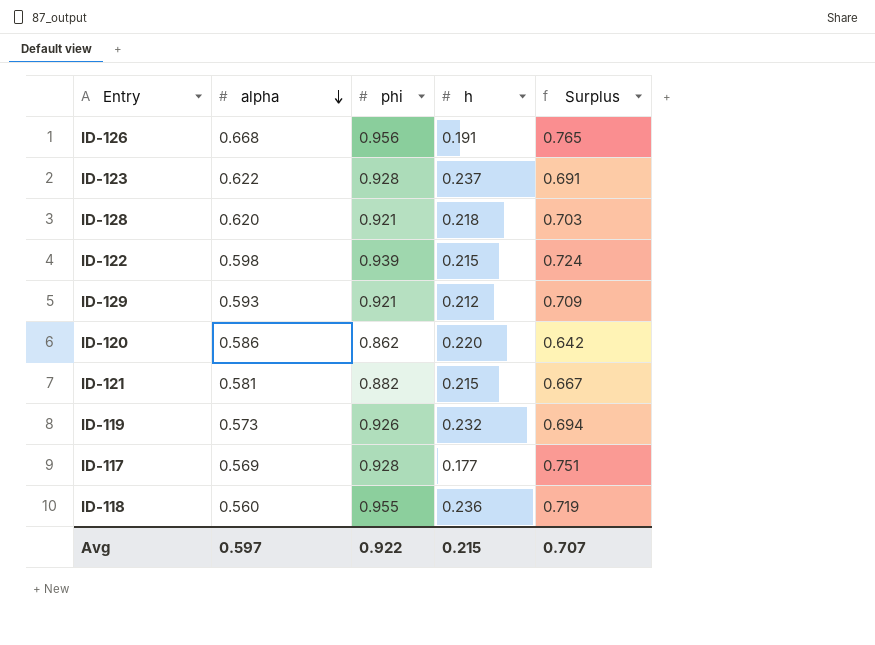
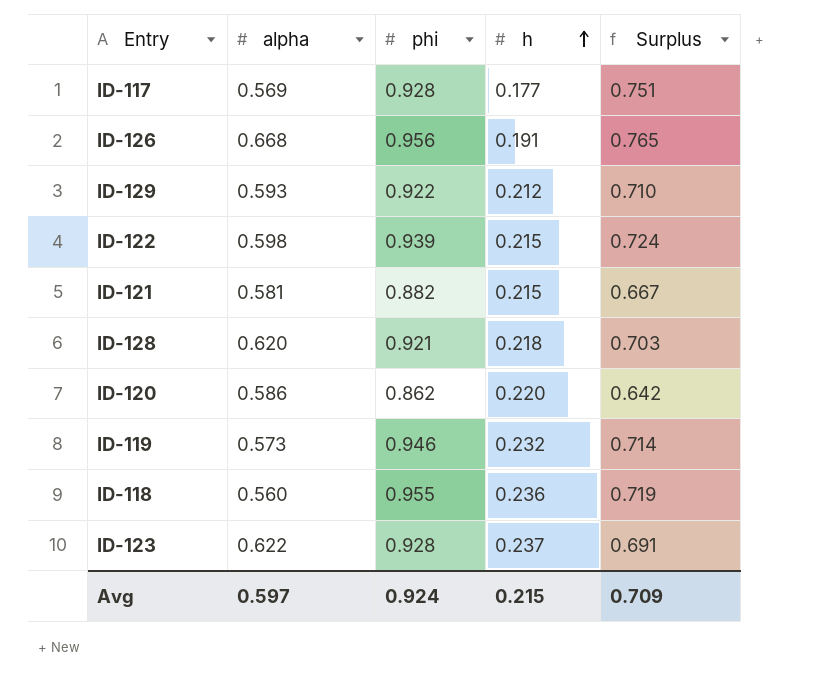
row order: alpha descending -> h ascending
ID-129 | phi: 0.921 -> 0.922
ID-129 | Surplus: 0.709 -> 0.710
ID-119 | phi: 0.926 -> 0.946
ID-119 | Surplus: 0.694 -> 0.714
Avg | phi: 0.922 -> 0.924
Avg | Surplus: 0.707 -> 0.709

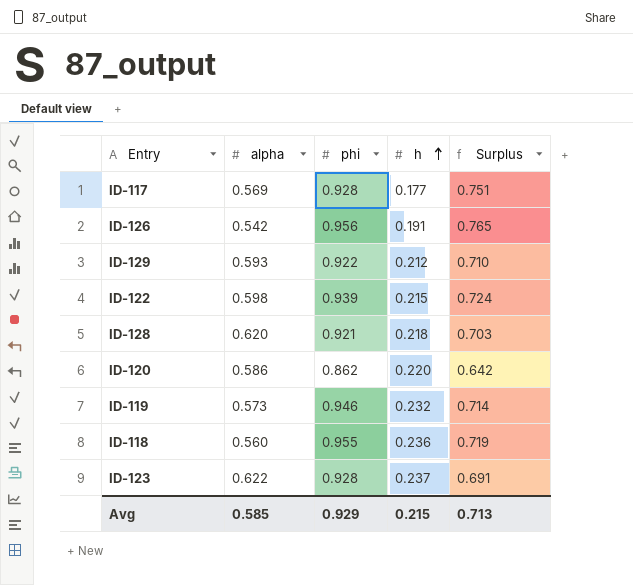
row ID-121: 0.581 | 0.882 | 0.215 | 0.667 -> none
ID-126 | alpha: 0.668 -> 0.542
Avg | alpha: 0.597 -> 0.585
Avg | phi: 0.924 -> 0.929
Avg | Surplus: 0.709 -> 0.713

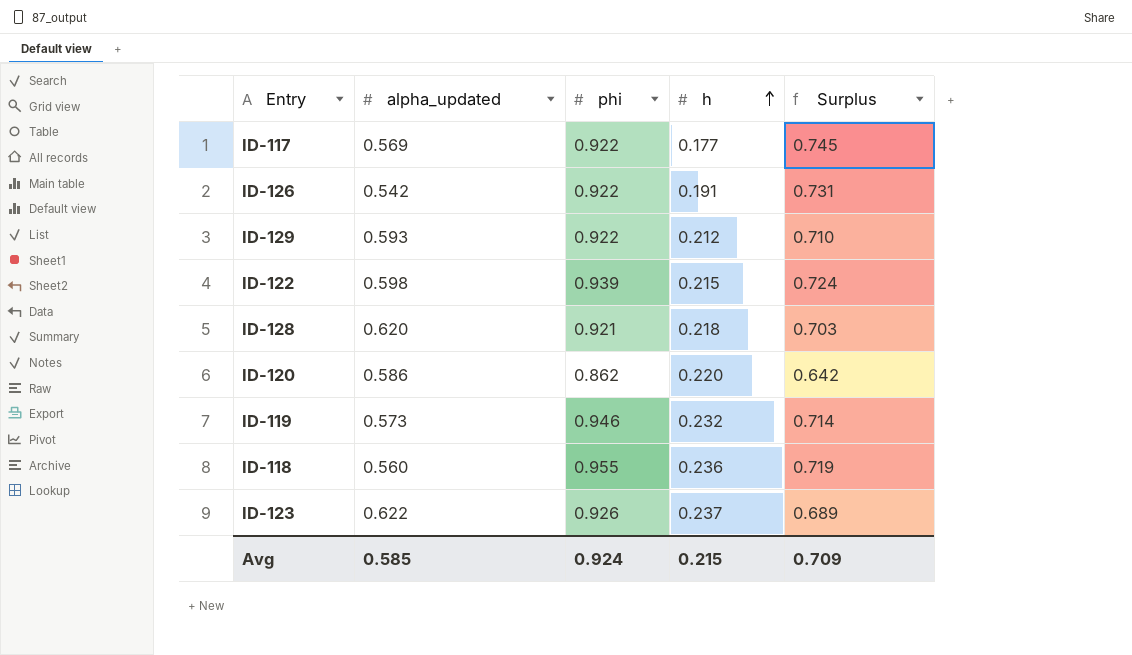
column name: alpha -> alpha_updated
ID-117 | phi: 0.928 -> 0.922
ID-117 | Surplus: 0.751 -> 0.745
ID-126 | phi: 0.956 -> 0.922
ID-126 | Surplus: 0.765 -> 0.731
ID-123 | phi: 0.928 -> 0.926
ID-123 | Surplus: 0.691 -> 0.689
Avg | phi: 0.929 -> 0.924
Avg | Surplus: 0.713 -> 0.709

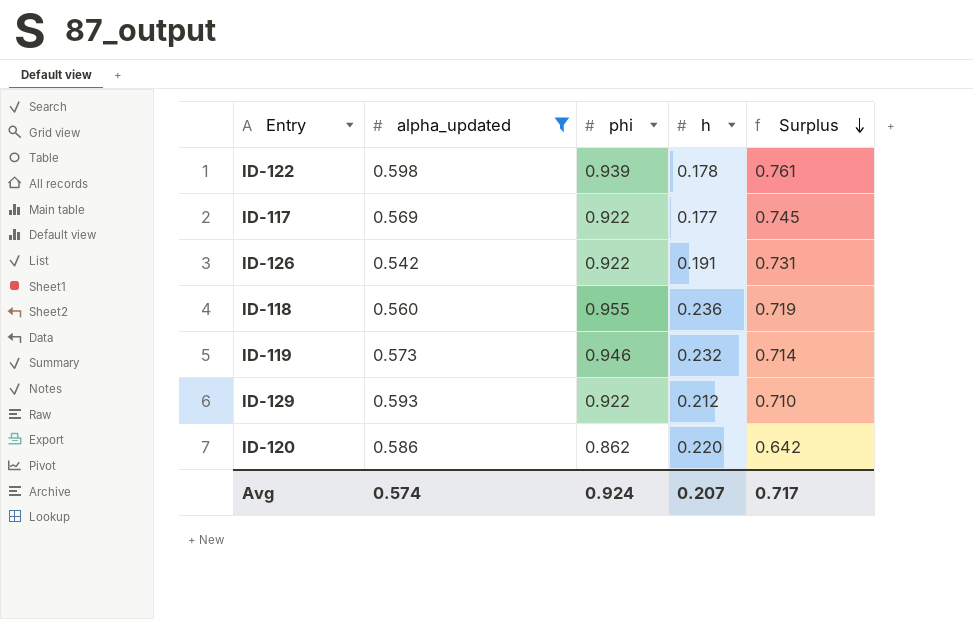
filter: none -> alpha_updated <= 0.598
row order: h ascending -> Surplus descending
ID-122 | h: 0.215 -> 0.178
ID-122 | Surplus: 0.724 -> 0.761
Avg | alpha_updated: 0.585 -> 0.574
Avg | h: 0.215 -> 0.207
Avg | Surplus: 0.709 -> 0.717

